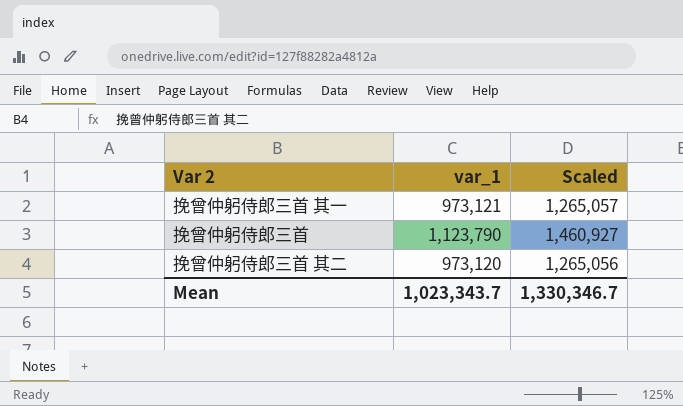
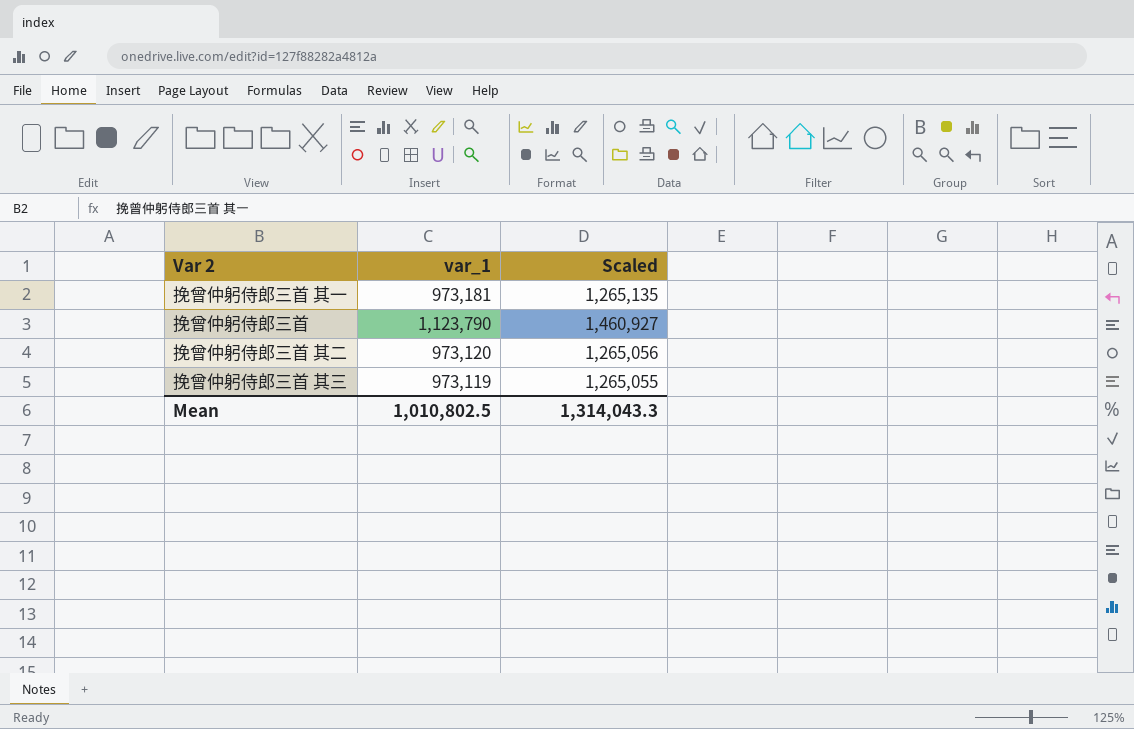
挽曾仲躬侍郎三首 其一 | var_1: 973,121 -> 973,181
挽曾仲躬侍郎三首 其一 | Scaled: 1,265,057 -> 1,265,135
row 挽曾仲躬侍郎三首 其三: none -> 973,119 | 1,265,055
Mean | var_1: 1,023,343.7 -> 1,010,802.5
Mean | Scaled: 1,330,346.7 -> 1,314,043.3

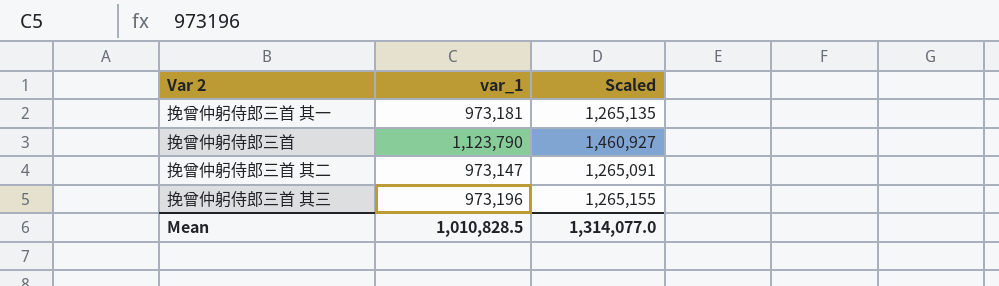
挽曾仲躬侍郎三首 其二 | var_1: 973,120 -> 973,147
挽曾仲躬侍郎三首 其二 | Scaled: 1,265,056 -> 1,265,091
挽曾仲躬侍郎三首 其三 | var_1: 973,119 -> 973,196
挽曾仲躬侍郎三首 其三 | Scaled: 1,265,055 -> 1,265,155
Mean | var_1: 1,010,802.5 -> 1,010,828.5
Mean | Scaled: 1,314,043.3 -> 1,314,077.0

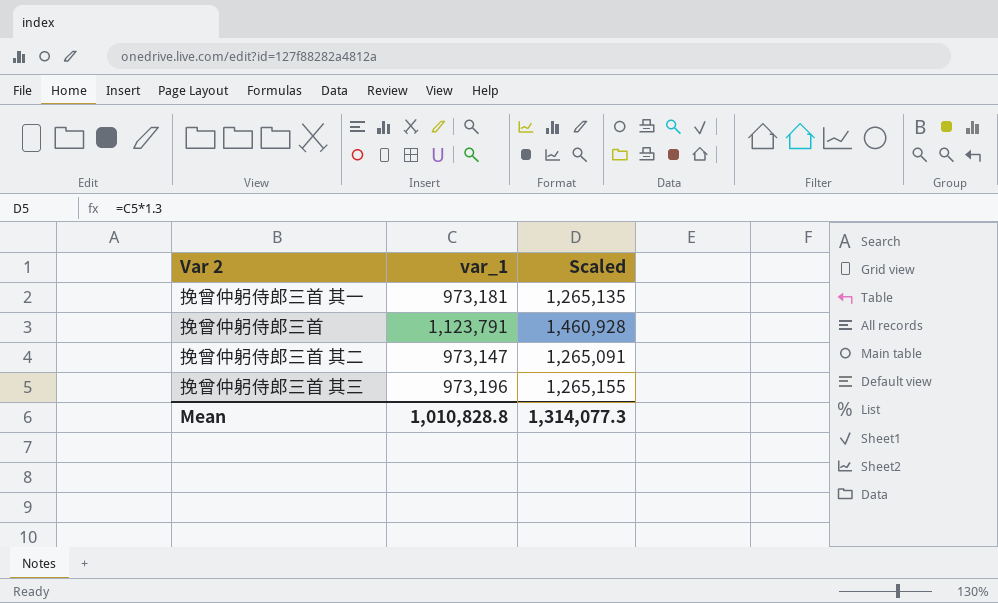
挽曾仲躬侍郎三首 | var_1: 1,123,790 -> 1,123,791
挽曾仲躬侍郎三首 | Scaled: 1,460,927 -> 1,460,928
Mean | var_1: 1,010,828.5 -> 1,010,828.8
Mean | Scaled: 1,314,077.0 -> 1,314,077.3

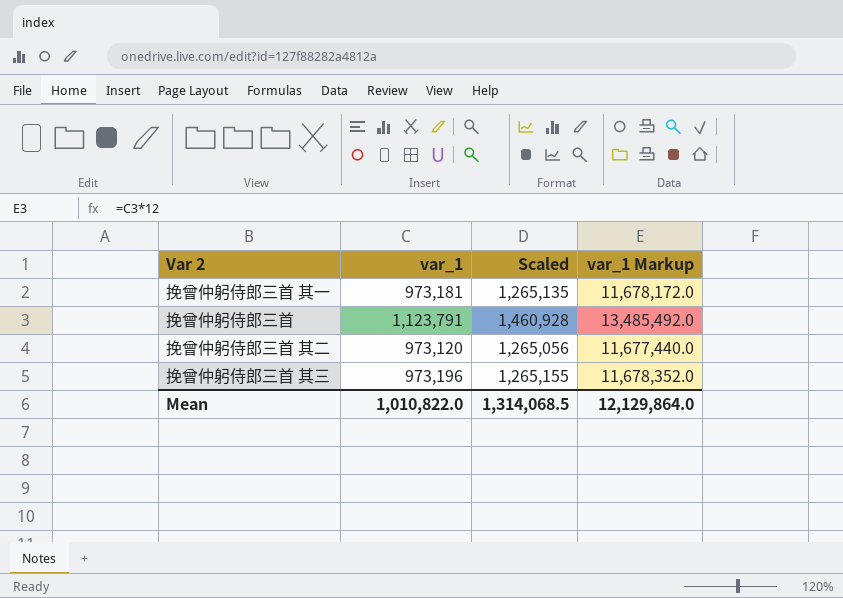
column var_1 Markup | formula: none -> [var_1] * 12
挽曾仲躬侍郎三首 其二 | var_1: 973,147 -> 973,120
挽曾仲躬侍郎三首 其二 | Scaled: 1,265,091 -> 1,265,056
Mean | var_1: 1,010,828.8 -> 1,010,822.0
Mean | Scaled: 1,314,077.3 -> 1,314,068.5

